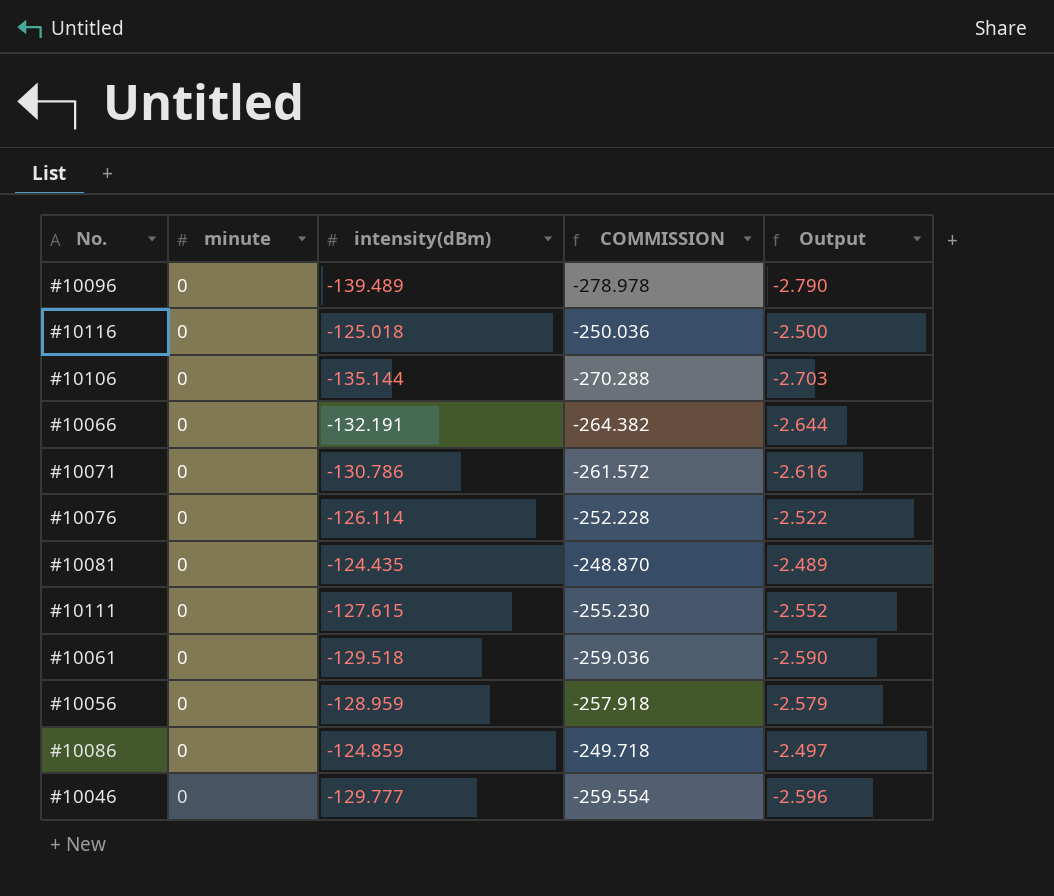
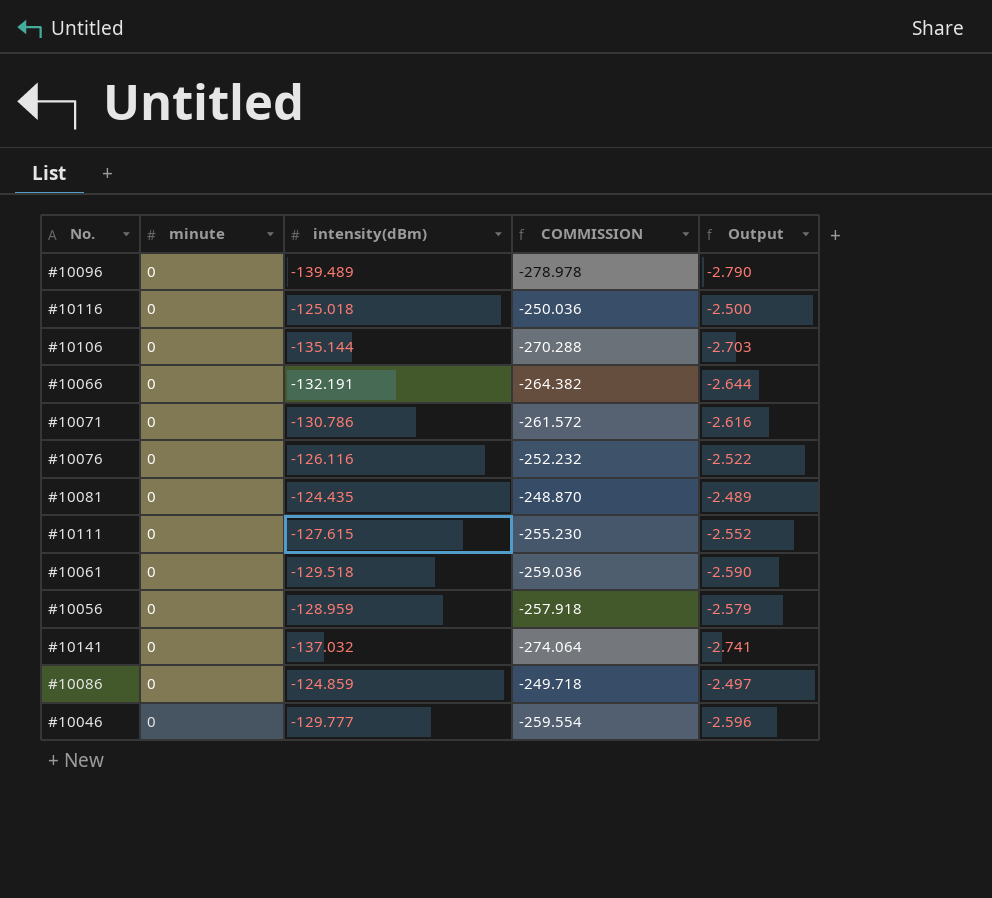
#10076 | intensity(dBm): -126.114 -> -126.116
#10076 | COMMISSION: -252.228 -> -252.232
row #10141: none -> 0 | -137.032 | -274.064 | -2.741

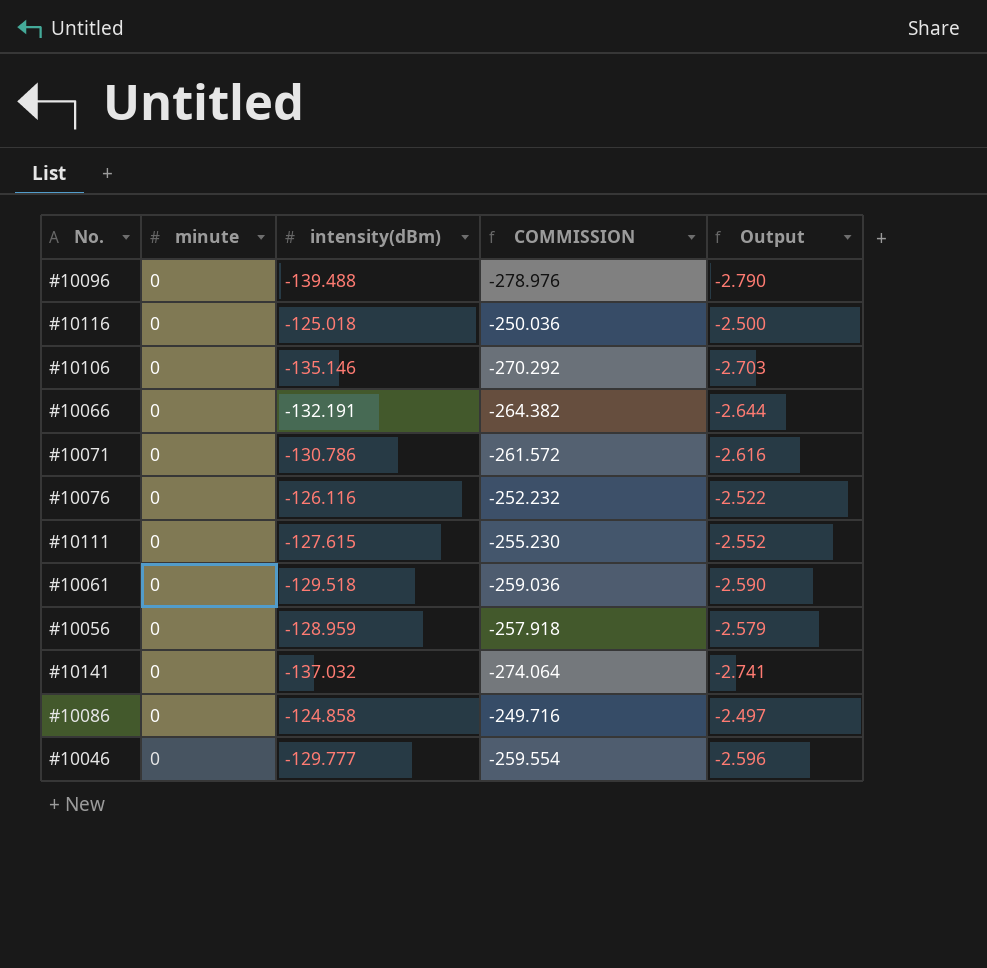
row #10081: 0 | -124.435 | -248.870 | -2.489 -> none
#10096 | intensity(dBm): -139.489 -> -139.488
#10096 | COMMISSION: -278.978 -> -278.976
#10106 | intensity(dBm): -135.144 -> -135.146
#10106 | COMMISSION: -270.288 -> -270.292
#10086 | intensity(dBm): -124.859 -> -124.858
#10086 | COMMISSION: -249.718 -> -249.716

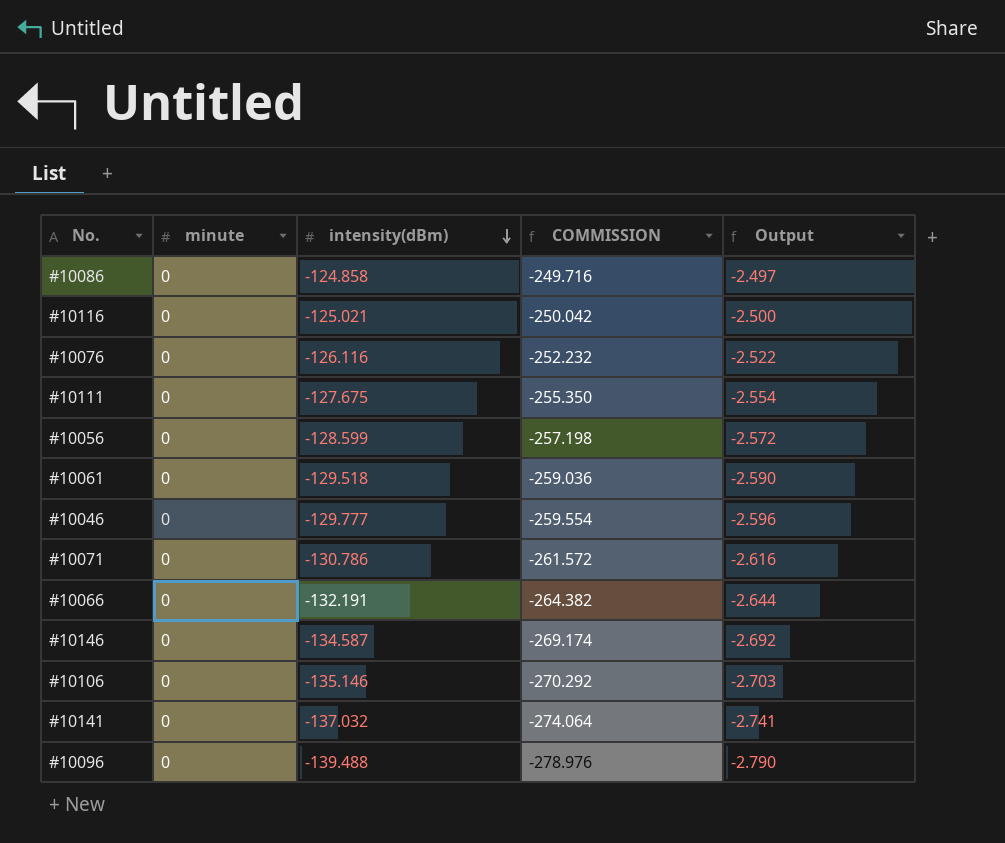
row order: none -> intensity(dBm) descending
#10116 | intensity(dBm): -125.018 -> -125.021
#10116 | COMMISSION: -250.036 -> -250.042
#10111 | intensity(dBm): -127.615 -> -127.675
#10111 | COMMISSION: -255.230 -> -255.350
#10111 | Output: -2.552 -> -2.554
#10056 | intensity(dBm): -128.959 -> -128.599
#10056 | COMMISSION: -257.918 -> -257.198
#10056 | Output: -2.579 -> -2.572
row #10146: none -> 0 | -134.587 | -269.174 | -2.692

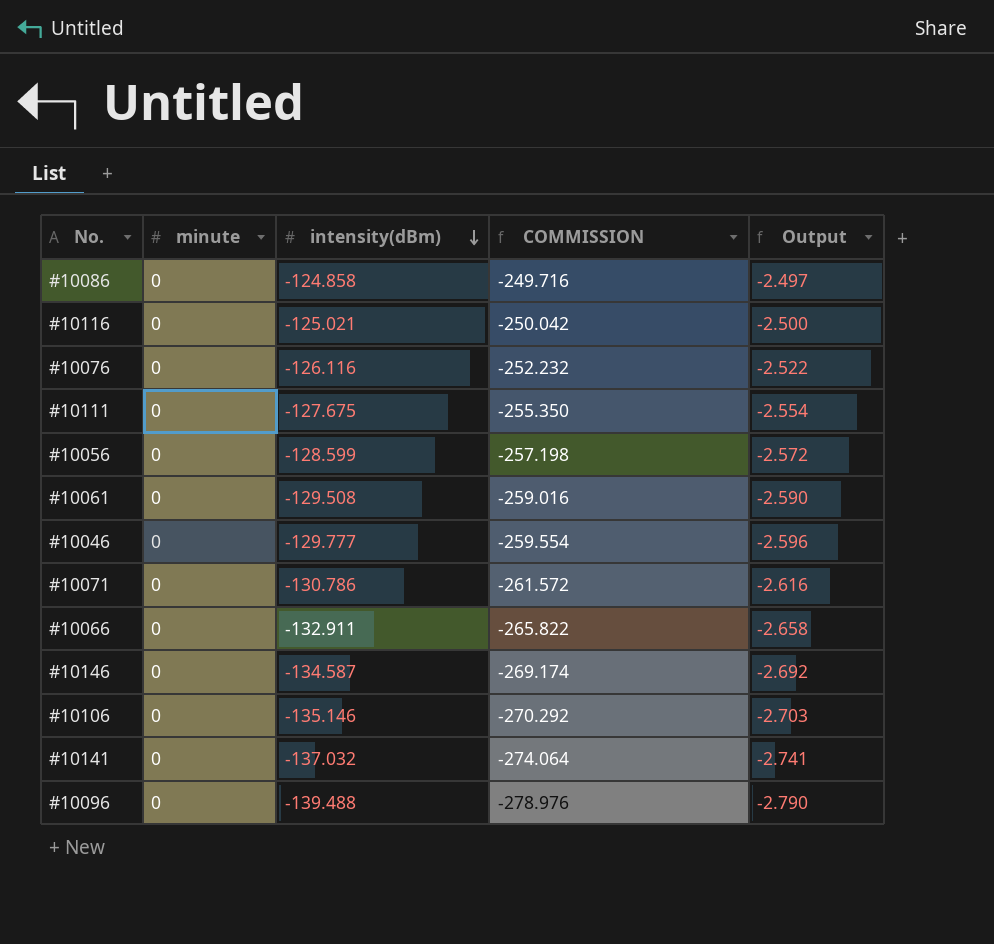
#10061 | intensity(dBm): -129.518 -> -129.508
#10061 | COMMISSION: -259.036 -> -259.016
#10066 | intensity(dBm): -132.191 -> -132.911
#10066 | COMMISSION: -264.382 -> -265.822
#10066 | Output: -2.644 -> -2.658

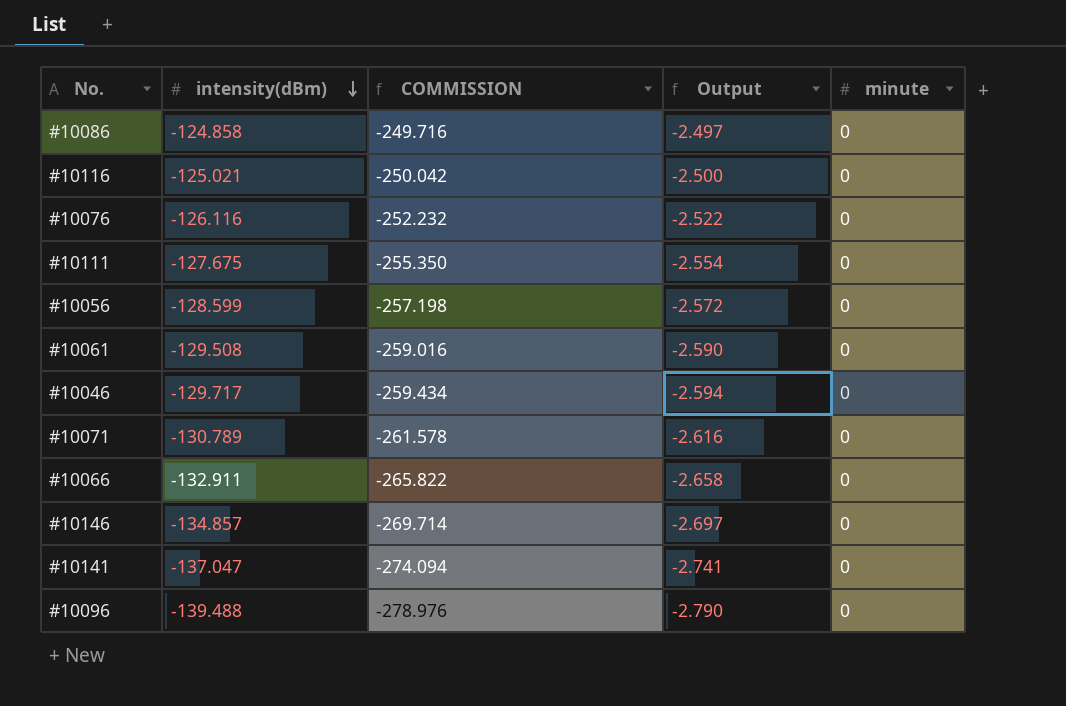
column minute | position: 2 -> 5
row #10106: 0 | -135.146 | -270.292 | -2.703 -> none
#10046 | intensity(dBm): -129.777 -> -129.717
#10046 | COMMISSION: -259.554 -> -259.434
#10046 | Output: -2.596 -> -2.594
#10071 | intensity(dBm): -130.786 -> -130.789
#10071 | COMMISSION: -261.572 -> -261.578
#10146 | intensity(dBm): -134.587 -> -134.857
#10146 | COMMISSION: -269.174 -> -269.714
#10146 | Output: -2.692 -> -2.697
#10141 | intensity(dBm): -137.032 -> -137.047
#10141 | COMMISSION: -274.064 -> -274.094

